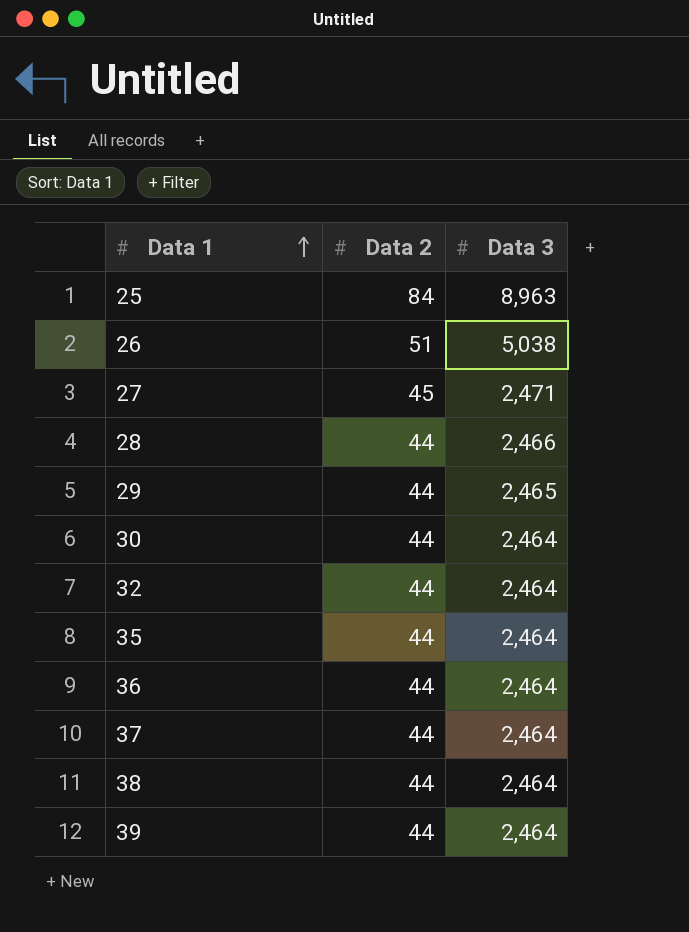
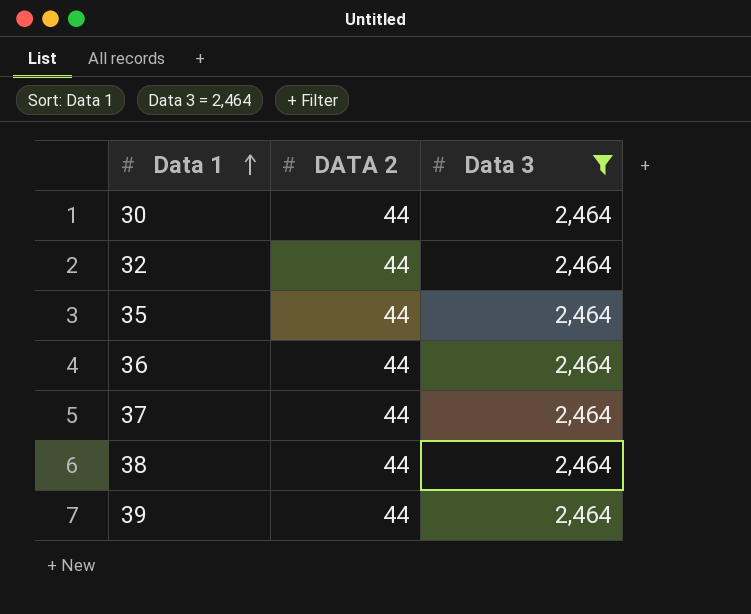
filter: none -> Data 3 = 2,464
column name: Data 2 -> DATA 2

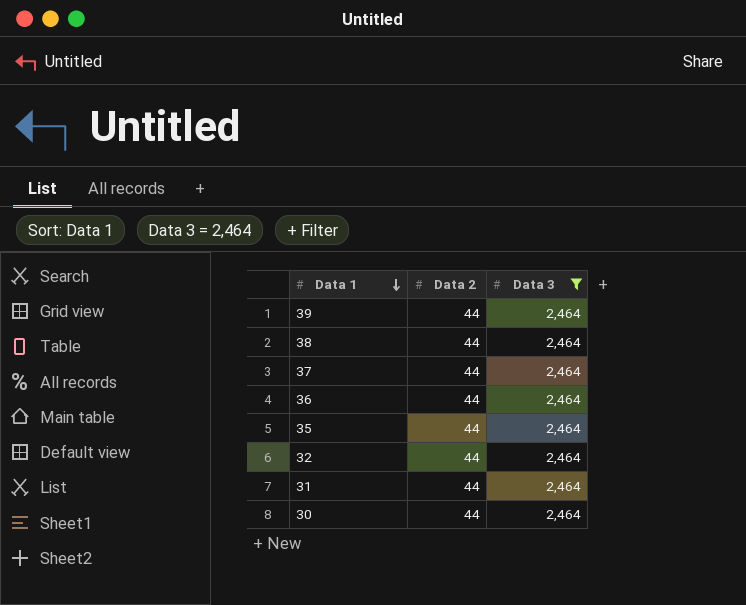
row order: Data 1 ascending -> Data 1 descending
column name: DATA 2 -> Data 2
row 31: none -> 44 | 2,464

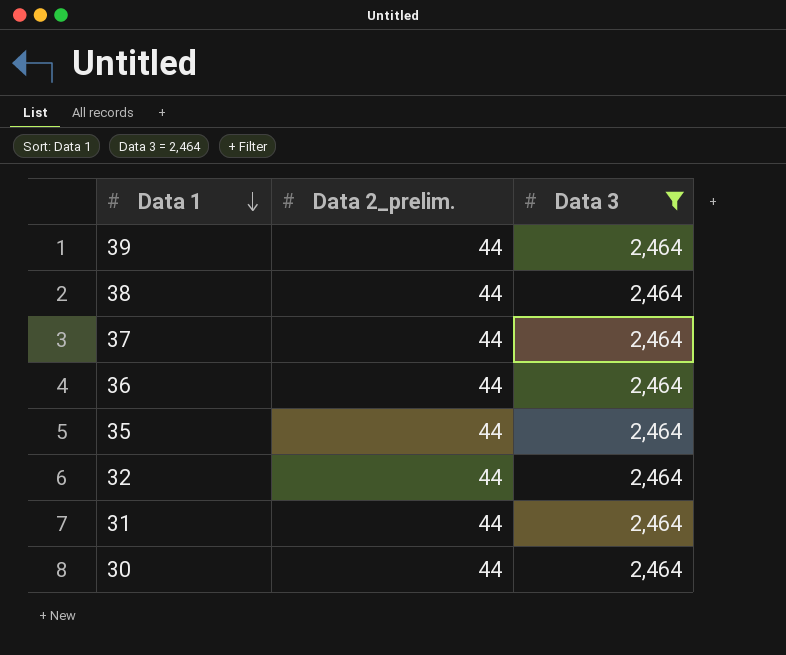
column name: Data 2 -> Data 2_prelim.

